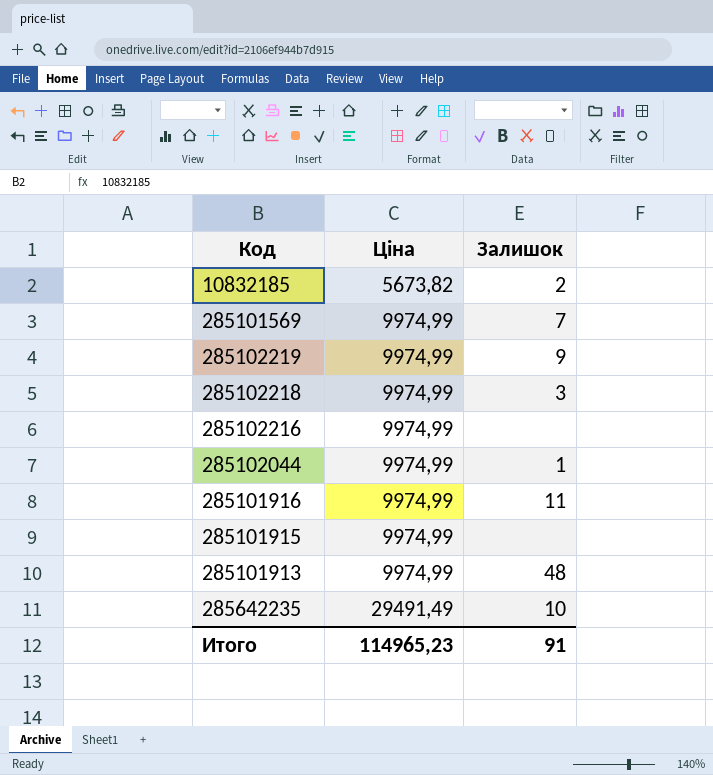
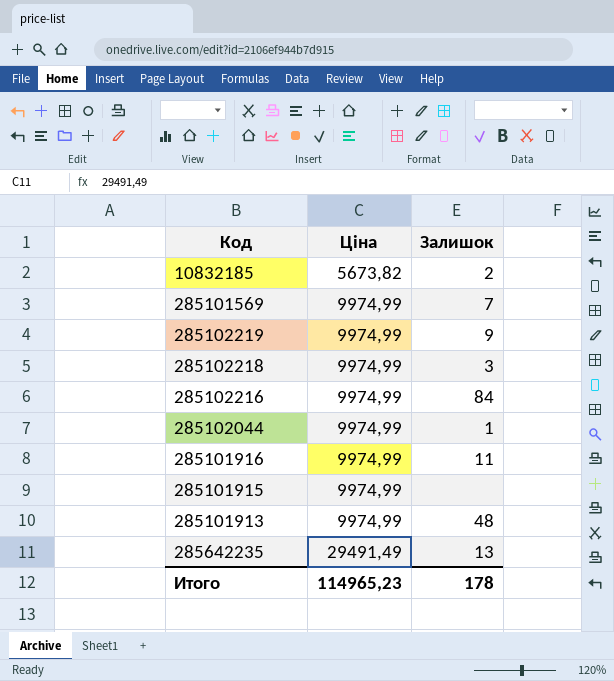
285102216 | Залишок: none -> 84
285642235 | Залишок: 10 -> 13
Итого | Залишок: 91 -> 178

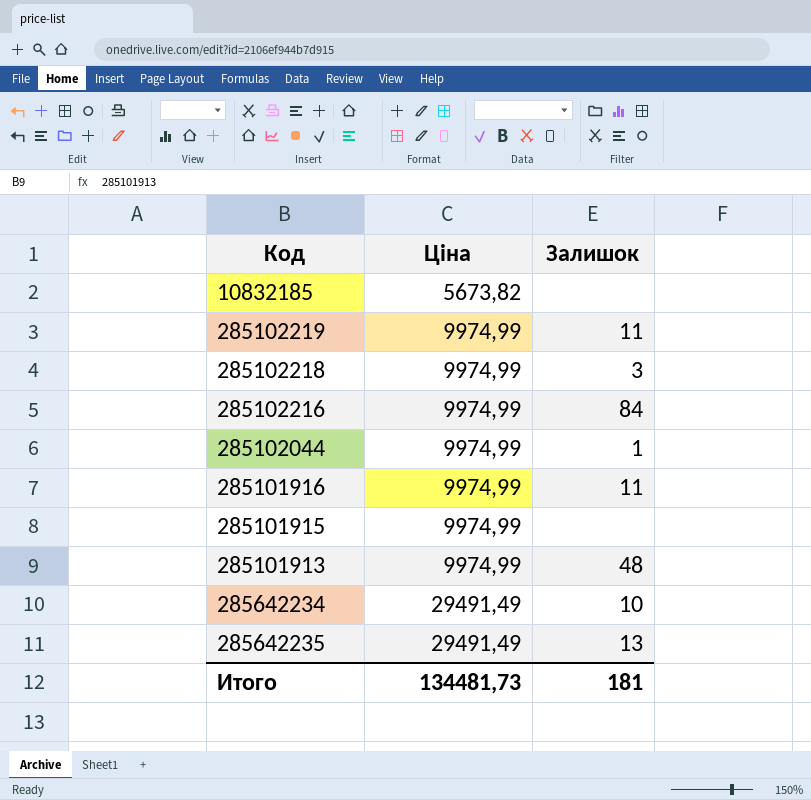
row 285101569: 9974,99 | 7 -> none
10832185 | Залишок: 2 -> none
285102219 | Залишок: 9 -> 11
row 285642234: none -> 29491,49 | 10
Итого | Ціна: 114965,23 -> 134481,73
Итого | Залишок: 178 -> 181

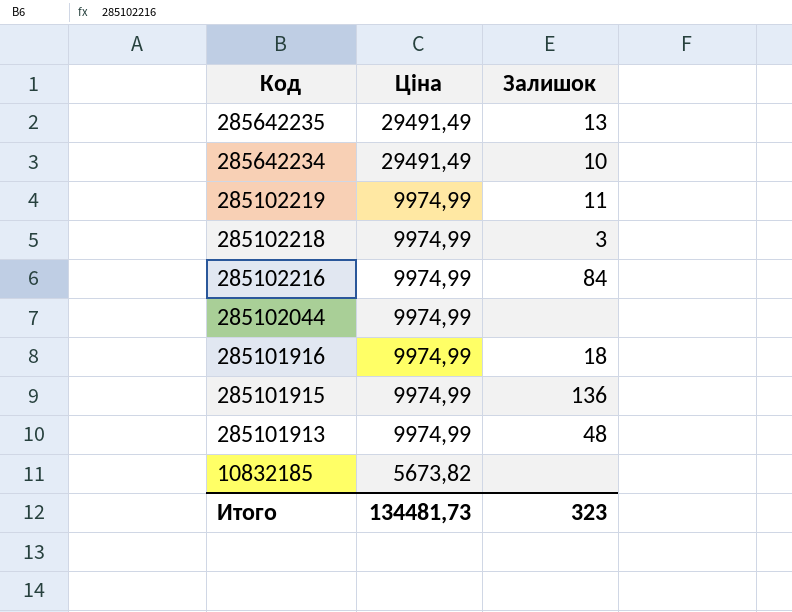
row order: Ціна ascending -> Код descending
285102044 | Залишок: 1 -> none
285101916 | Залишок: 11 -> 18
285101915 | Залишок: none -> 136
Итого | Залишок: 181 -> 323

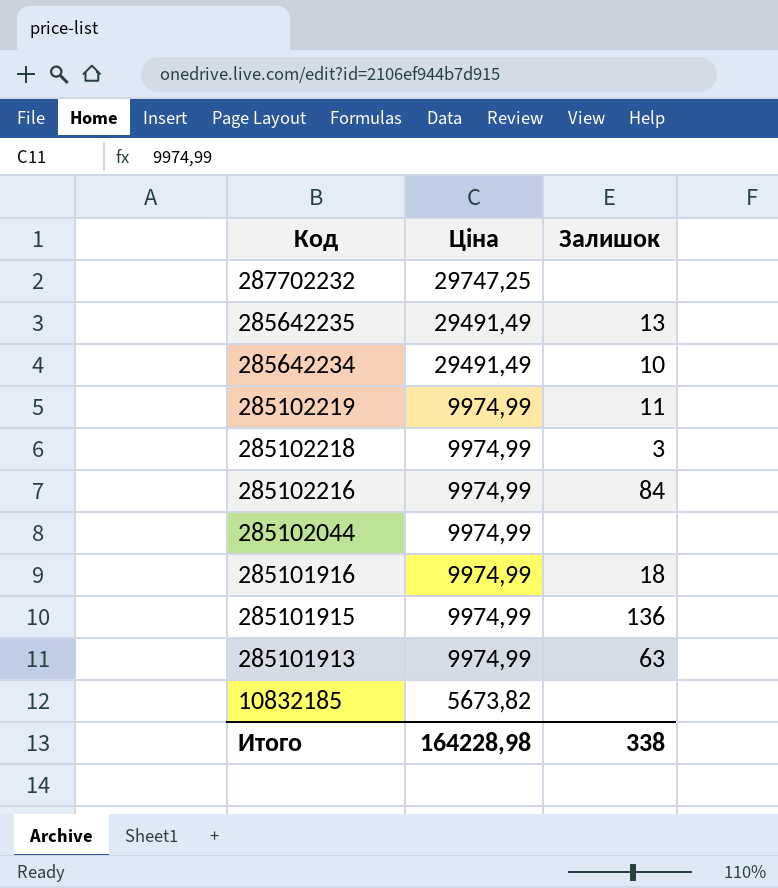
row 287702232: none -> 29747,25 | none
285101913 | Залишок: 48 -> 63
Итого | Ціна: 134481,73 -> 164228,98
Итого | Залишок: 323 -> 338

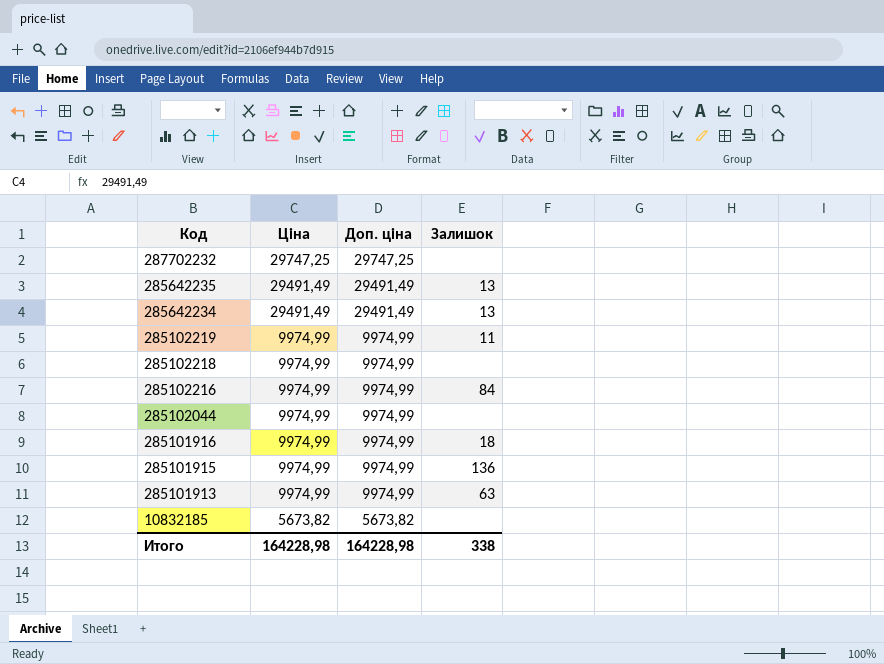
column Доп. ціна | position: none -> 3
285642234 | Залишок: 10 -> 13
285102218 | Залишок: 3 -> none

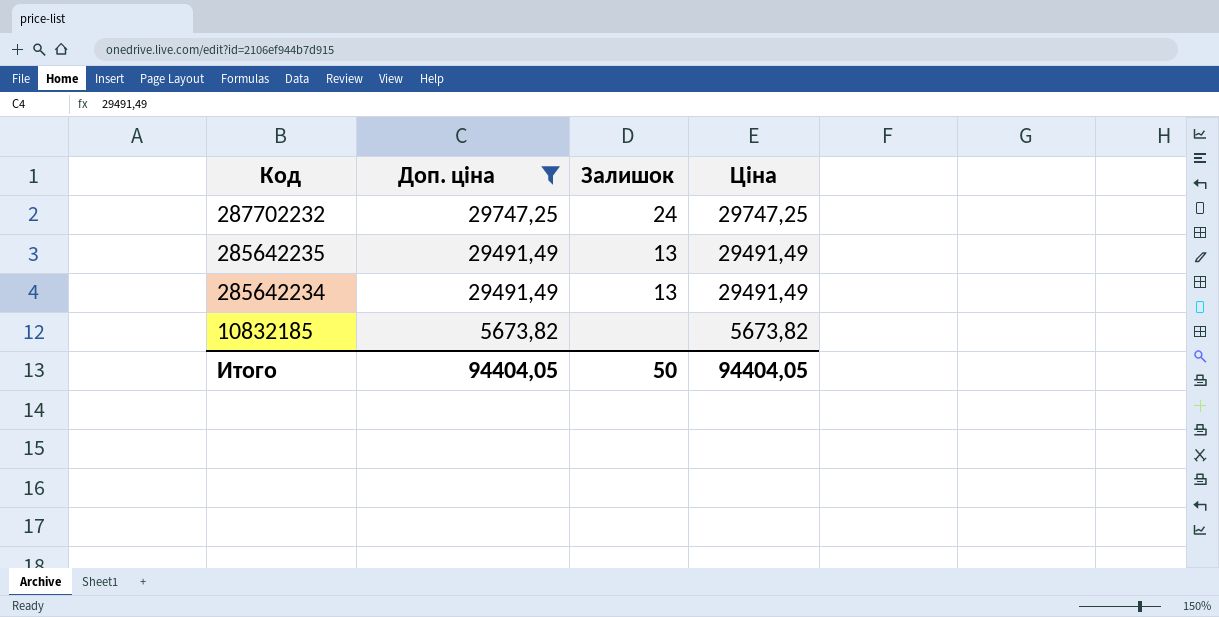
filter: none -> Доп. ціна != 9974,99
column Ціна | position: 2 -> 4
287702232 | Залишок: none -> 24
Итого | Доп. ціна: 164228,98 -> 94404,05
Итого | Залишок: 338 -> 50
Итого | Ціна: 164228,98 -> 94404,05

